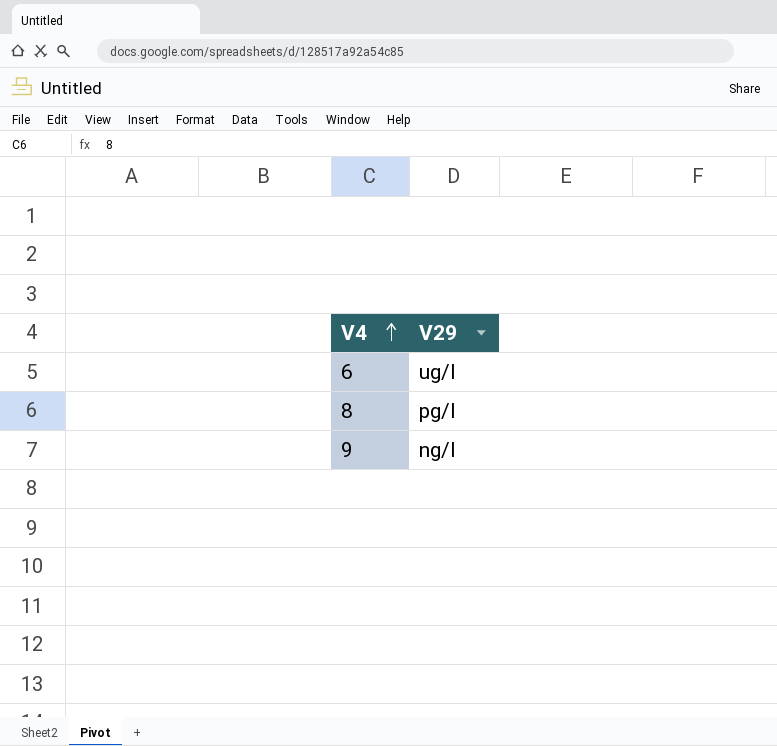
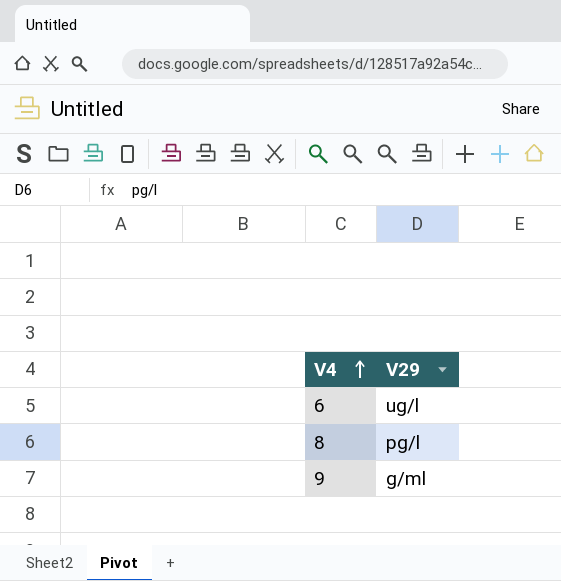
9 | V29: ng/l -> g/ml

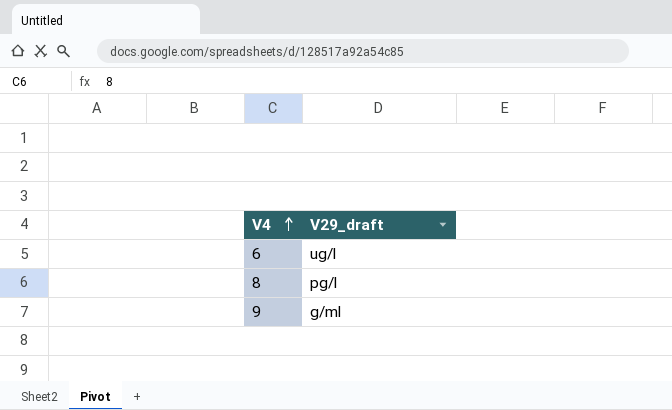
column name: V29 -> V29_draft

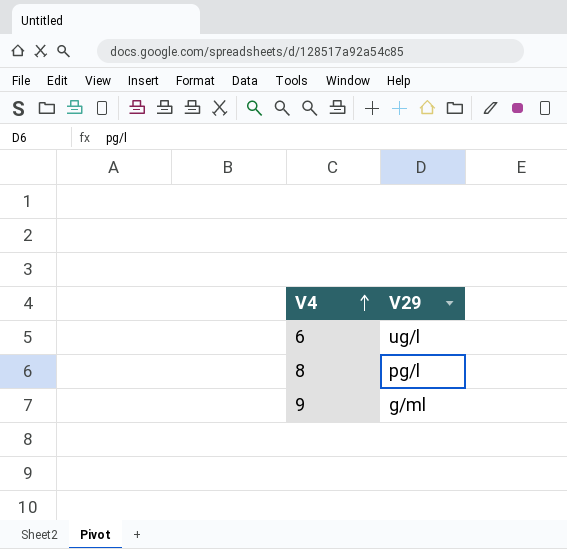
column name: V29_draft -> V29

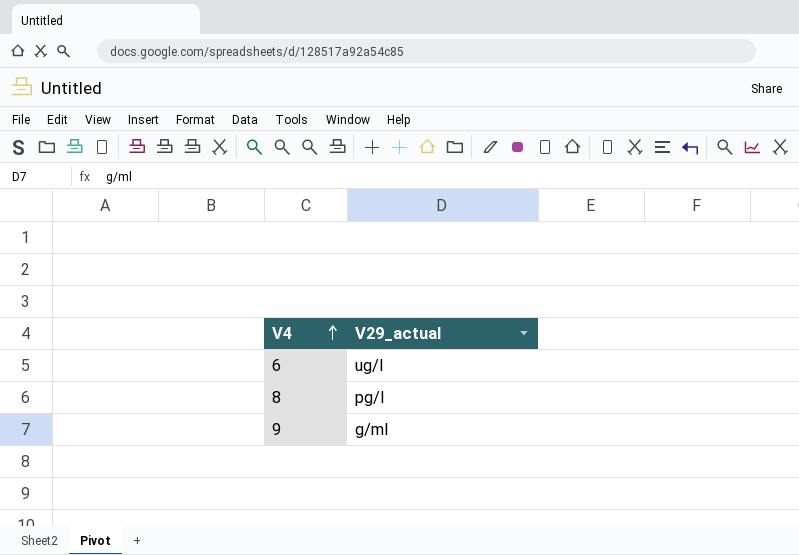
column name: V29 -> V29_actual

